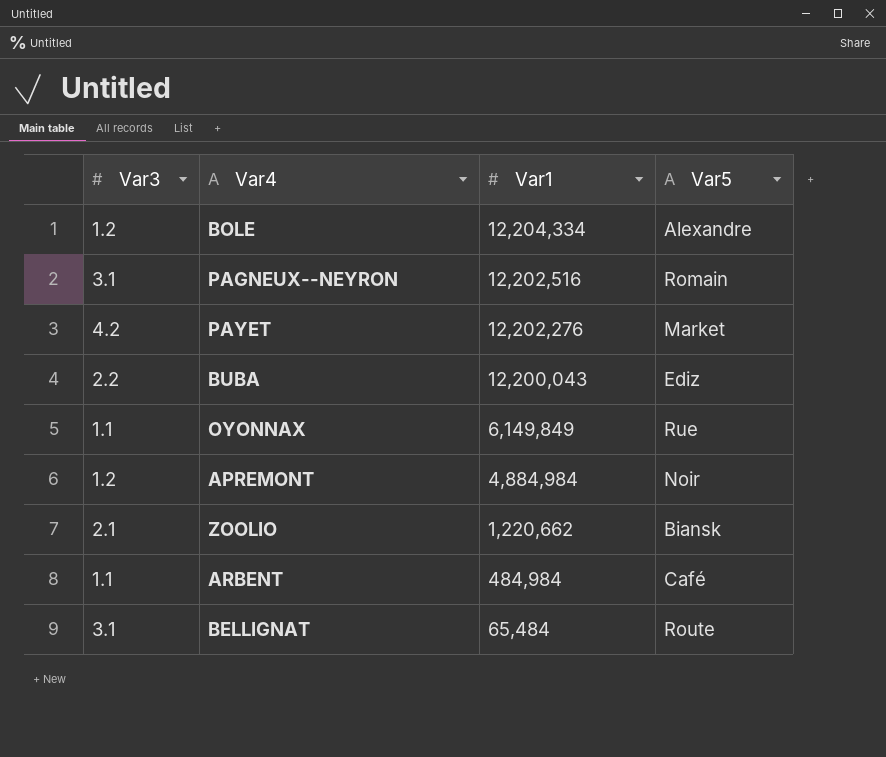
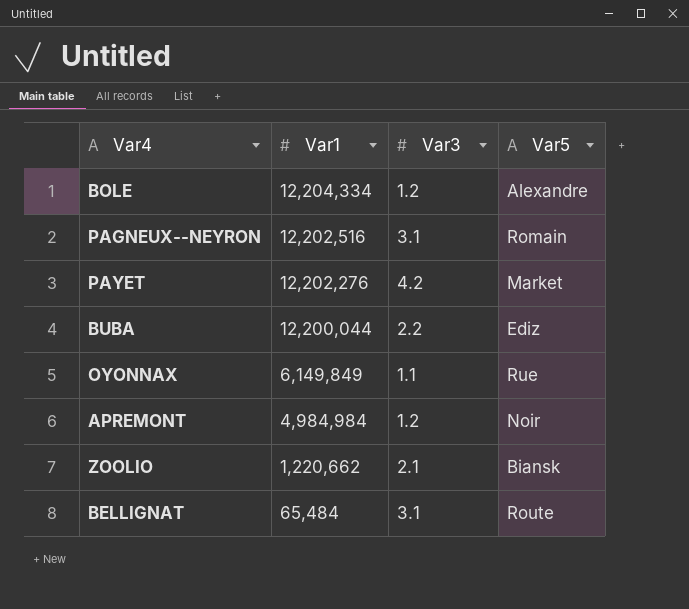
column Var3 | position: 1 -> 3
row ARBENT: 1.1 | 484,984 | Café -> none
BUBA | Var1: 12,200,043 -> 12,200,044
APREMONT | Var1: 4,884,984 -> 4,984,984

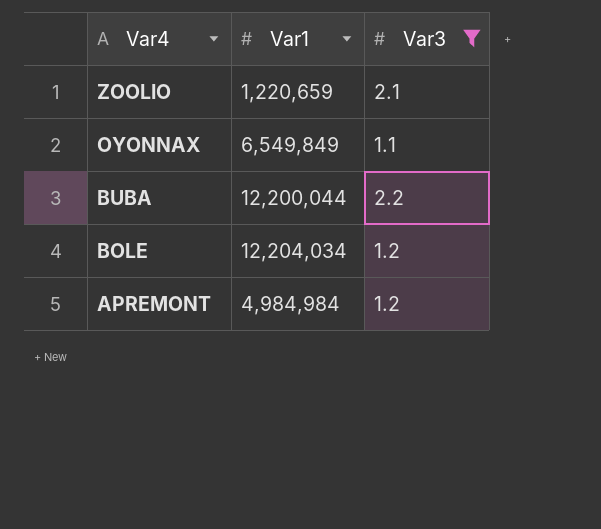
filter: none -> Var3 <= 2.2
row order: Var1 descending -> Var4 descending
column Var5 | position: 4 -> none
ZOOLIO | Var1: 1,220,662 -> 1,220,659
OYONNAX | Var1: 6,149,849 -> 6,549,849
BOLE | Var1: 12,204,334 -> 12,204,034

